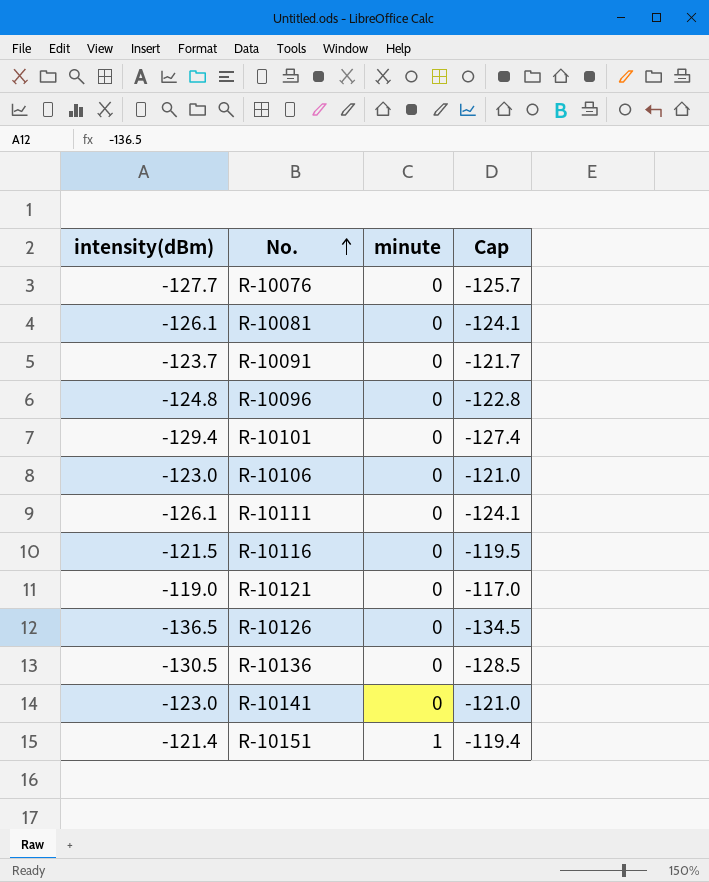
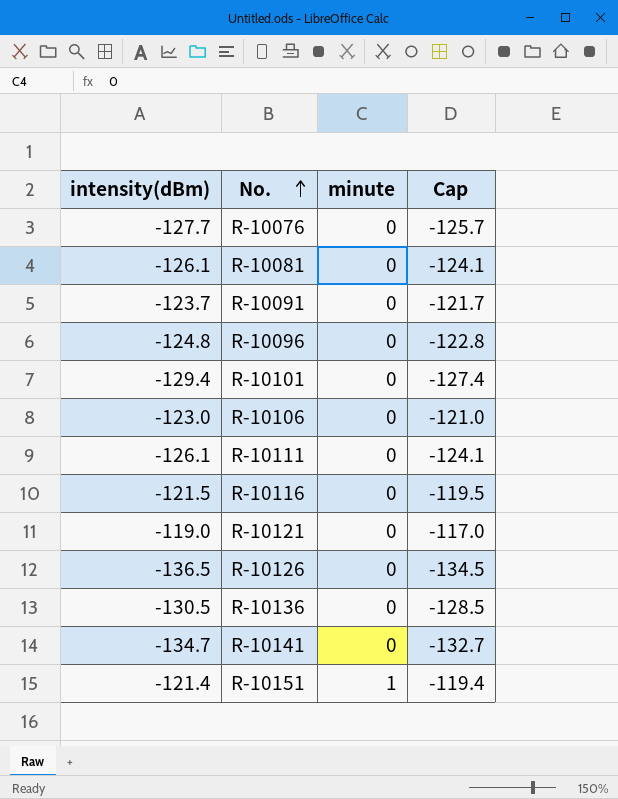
R-10141 | intensity(dBm): -123.0 -> -134.7
R-10141 | Cap: -121.0 -> -132.7

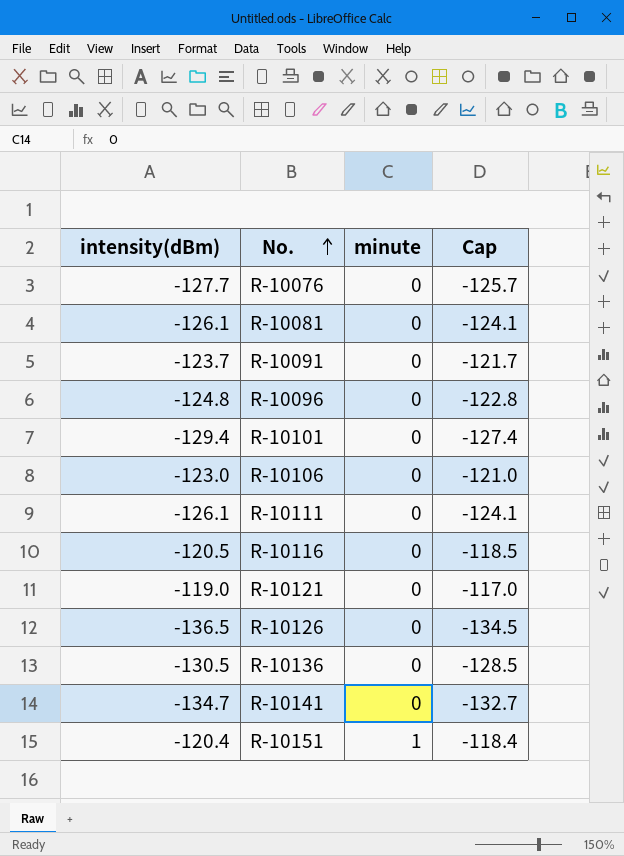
R-10116 | intensity(dBm): -121.5 -> -120.5
R-10116 | Cap: -119.5 -> -118.5
R-10151 | intensity(dBm): -121.4 -> -120.4
R-10151 | Cap: -119.4 -> -118.4

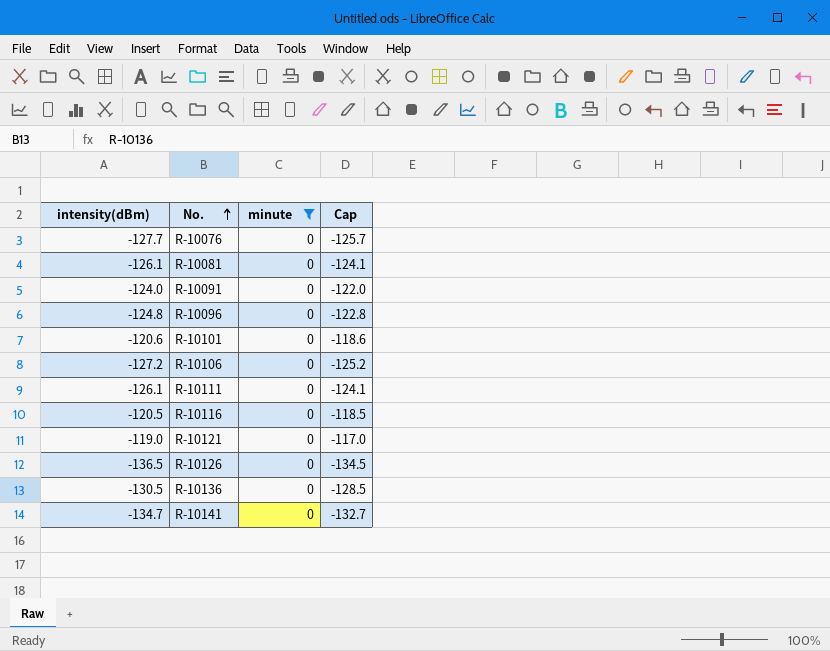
filter: none -> minute = 0
R-10091 | intensity(dBm): -123.7 -> -124.0
R-10091 | Cap: -121.7 -> -122.0
R-10101 | intensity(dBm): -129.4 -> -120.6
R-10101 | Cap: -127.4 -> -118.6
R-10106 | intensity(dBm): -123.0 -> -127.2
R-10106 | Cap: -121.0 -> -125.2

